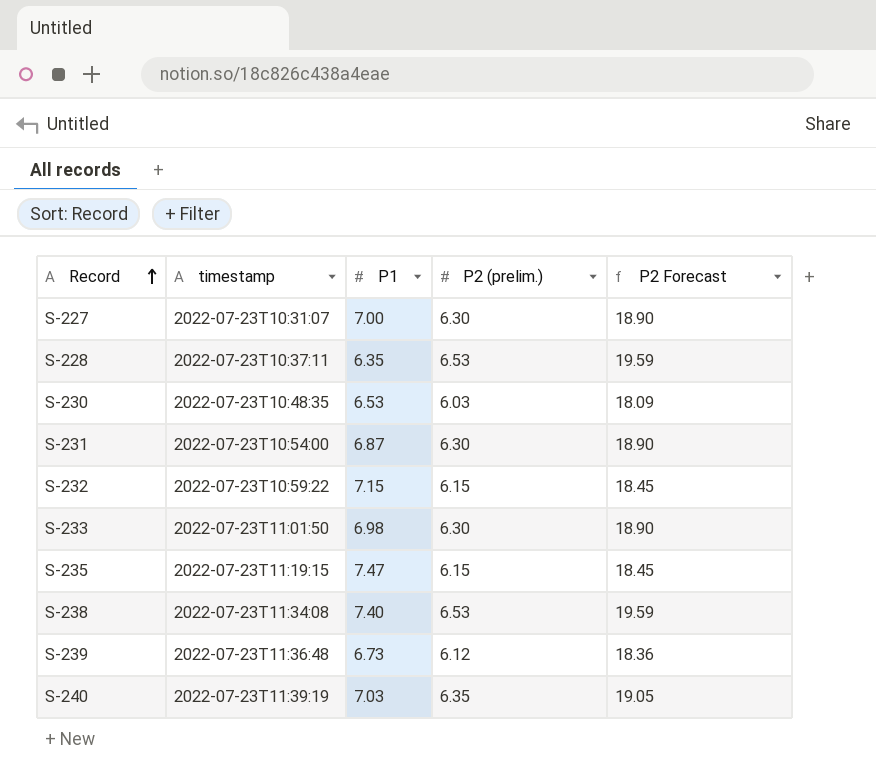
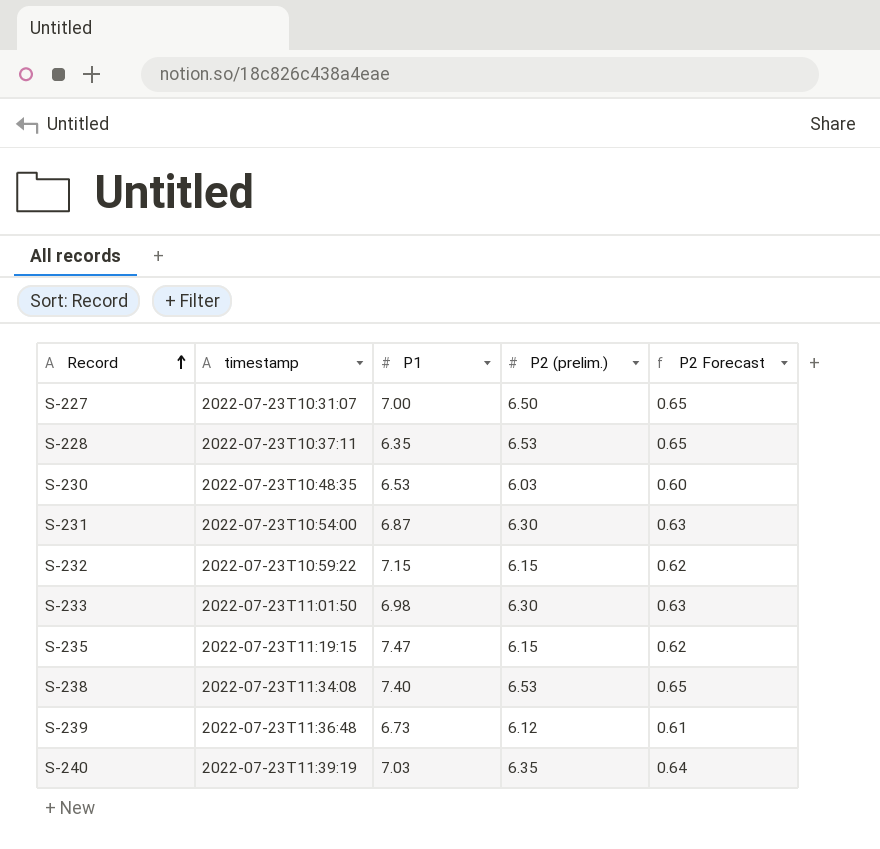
column P2 Forecast | formula: [P2 (prelim.)] * 3 -> [P2 (prelim.)] * 0.1
S-227 | P2 (prelim.): 6.30 -> 6.50

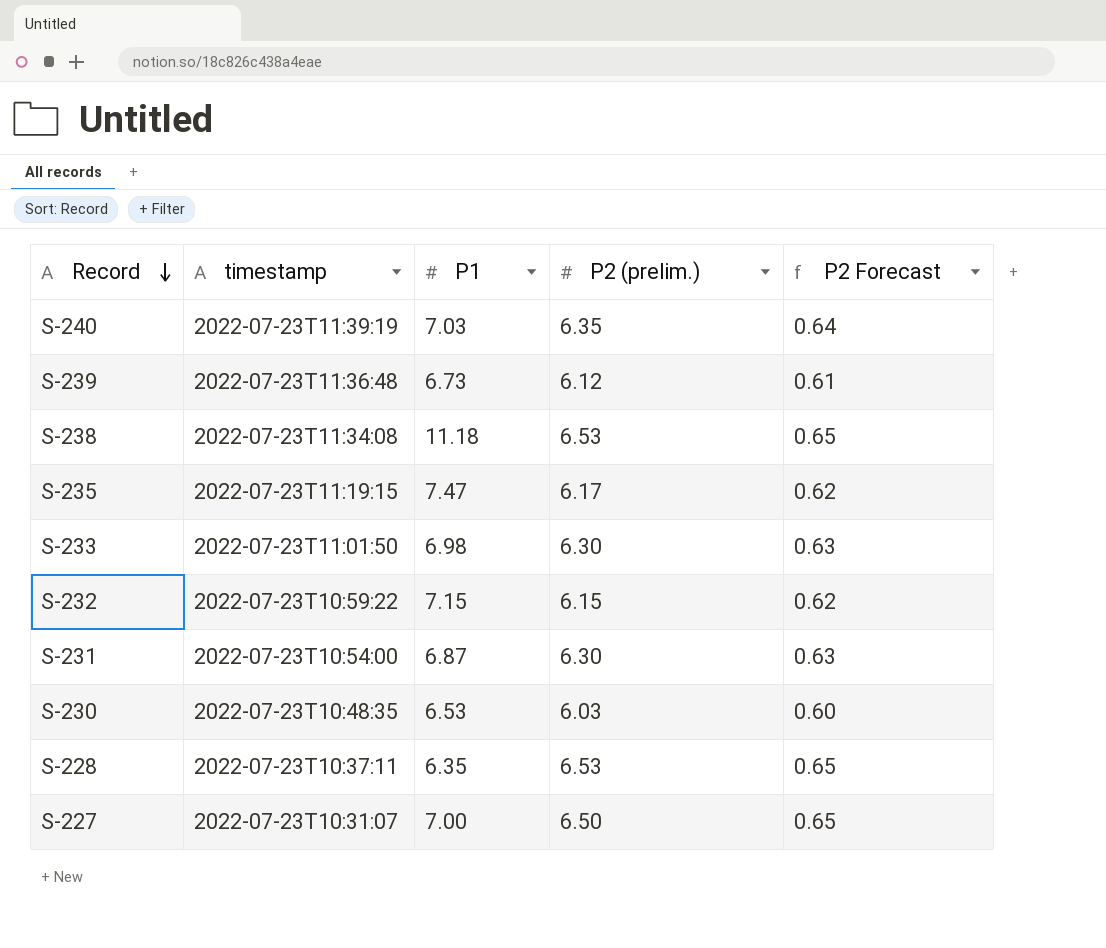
row order: Record ascending -> Record descending
S-238 | P1: 7.40 -> 11.18
S-235 | P2 (prelim.): 6.15 -> 6.17

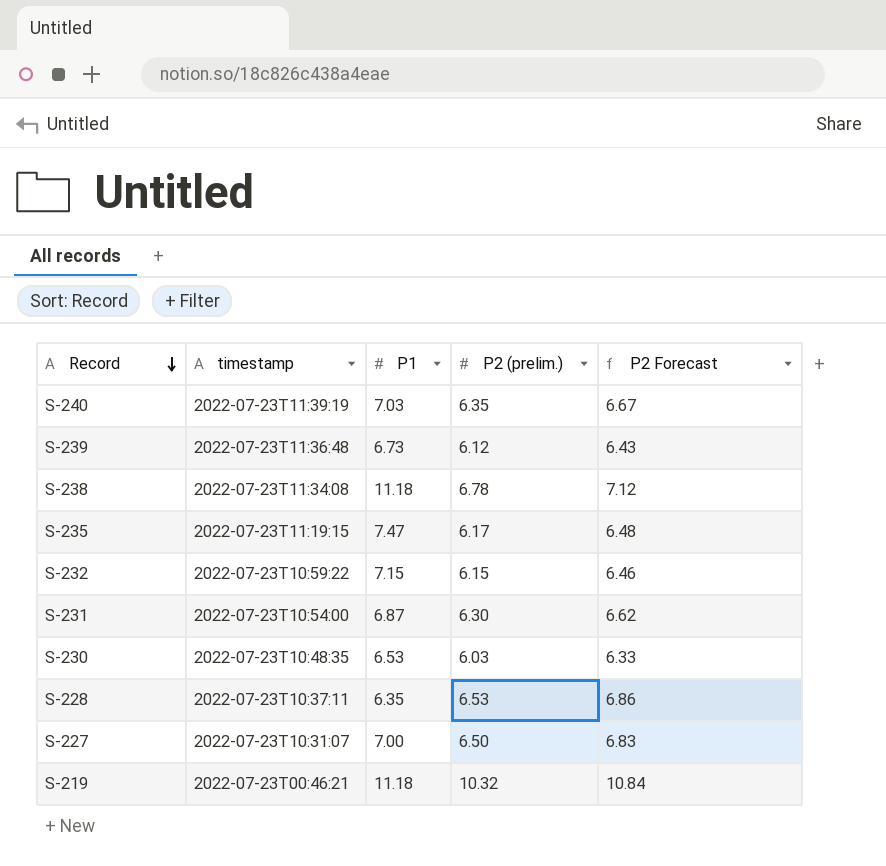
column P2 Forecast | formula: [P2 (prelim.)] * 0.1 -> [P2 (prelim.)] * 1.05
row S-233: 2022-07-23T11:01:50 | 6.98 | 6.30 | 0.63 -> none
S-238 | P2 (prelim.): 6.53 -> 6.78
row S-219: none -> 2022-07-23T00:46:21 | 11.18 | 10.32 | 10.84

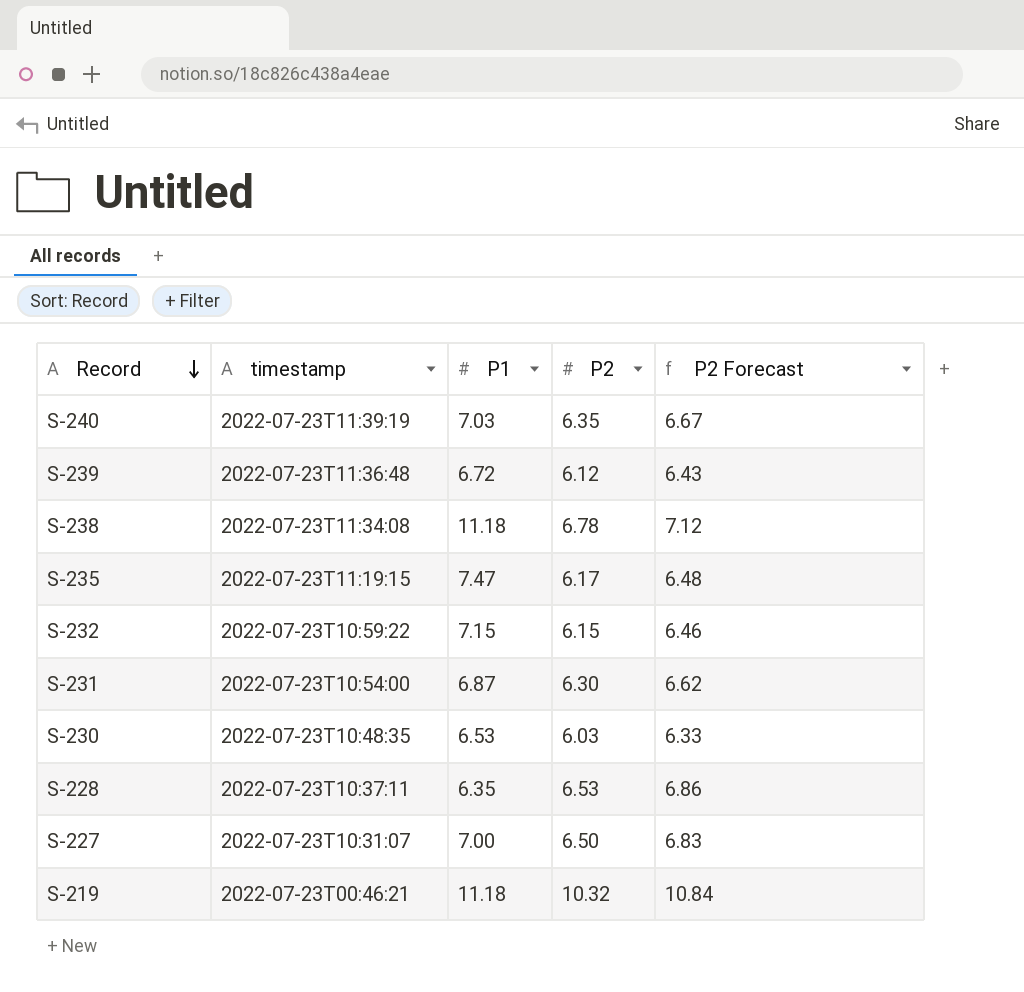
column name: P2 (prelim.) -> P2
S-239 | P1: 6.73 -> 6.72

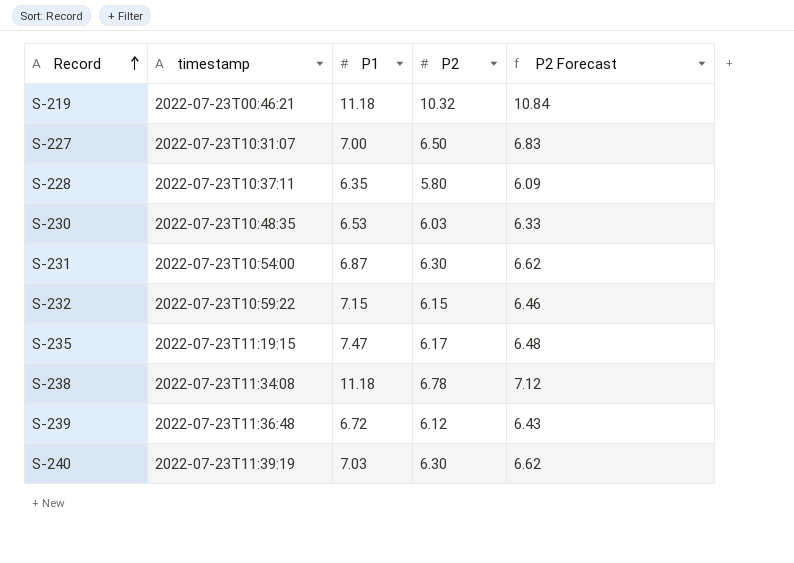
row order: Record descending -> Record ascending
S-228 | P2: 6.53 -> 5.80
S-228 | P2 Forecast: 6.86 -> 6.09
S-240 | P2: 6.35 -> 6.30
S-240 | P2 Forecast: 6.67 -> 6.62

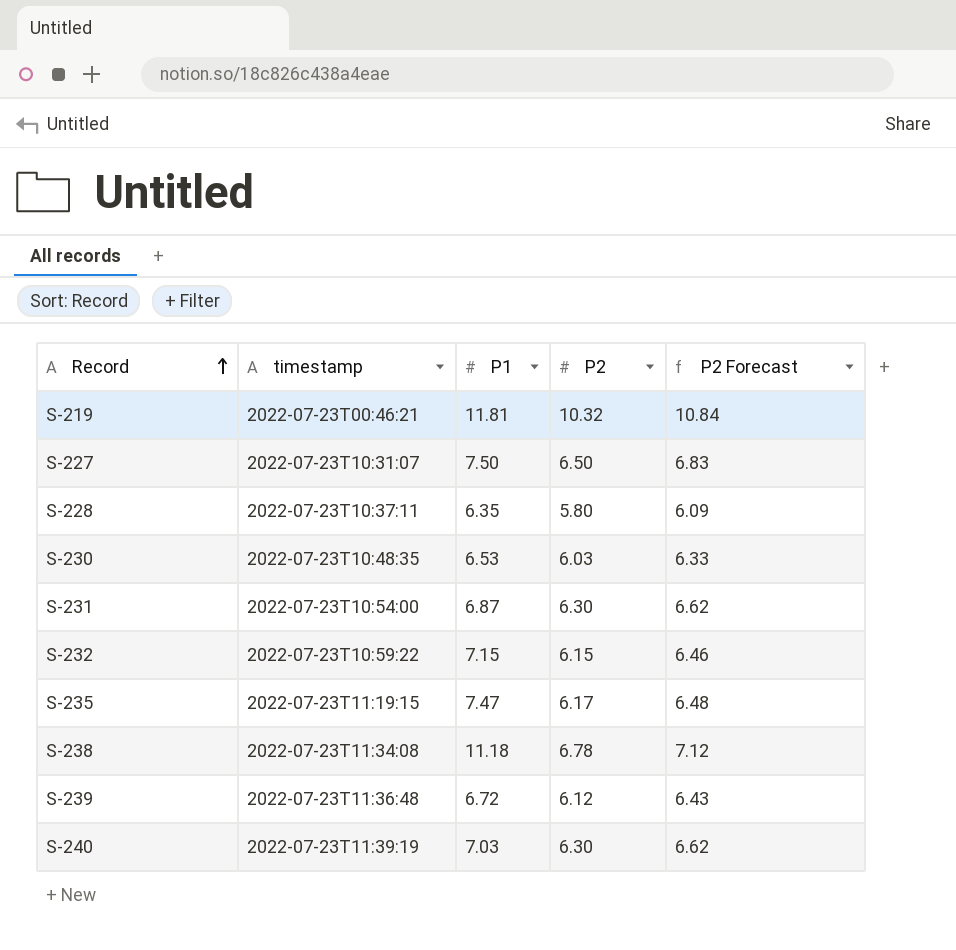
S-219 | P1: 11.18 -> 11.81
S-227 | P1: 7.00 -> 7.50

